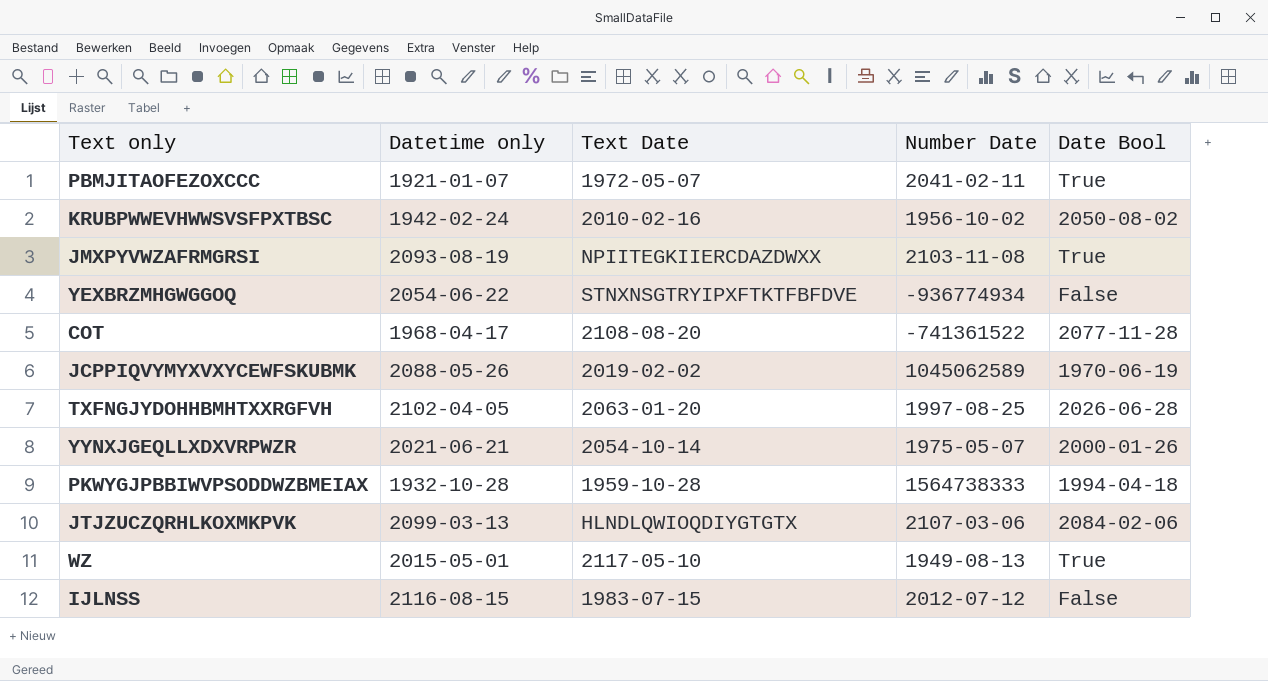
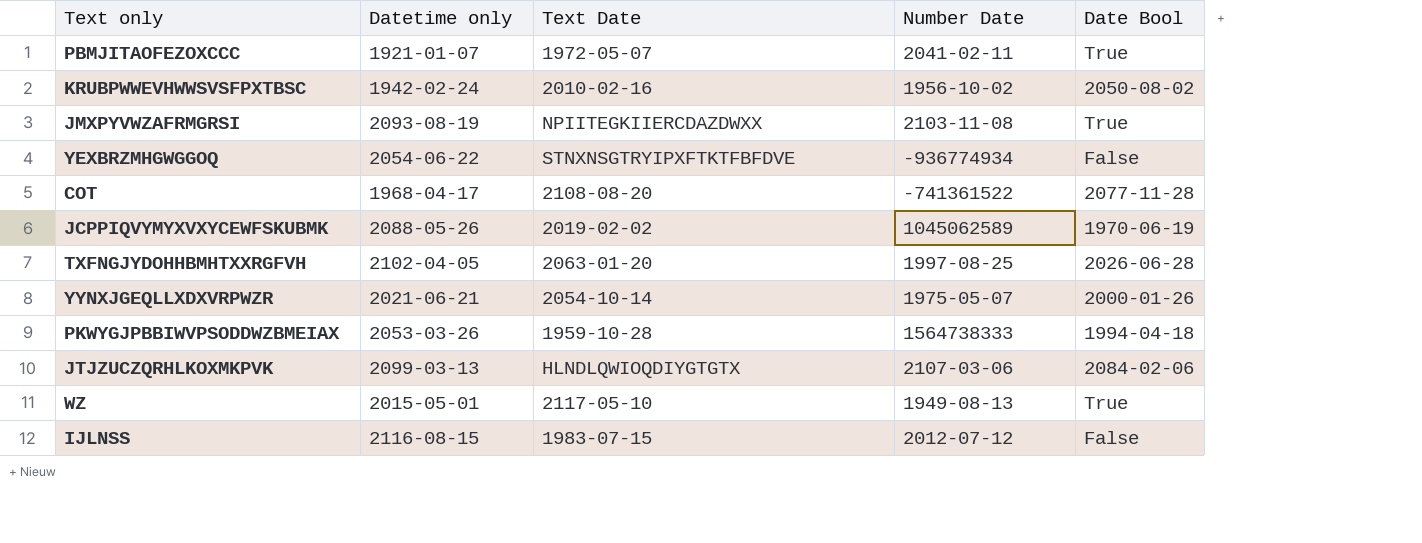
PKWYGJPBBIWVPSODDWZBMEIAX | Datetime only: 1932-10-28 -> 2053-03-26

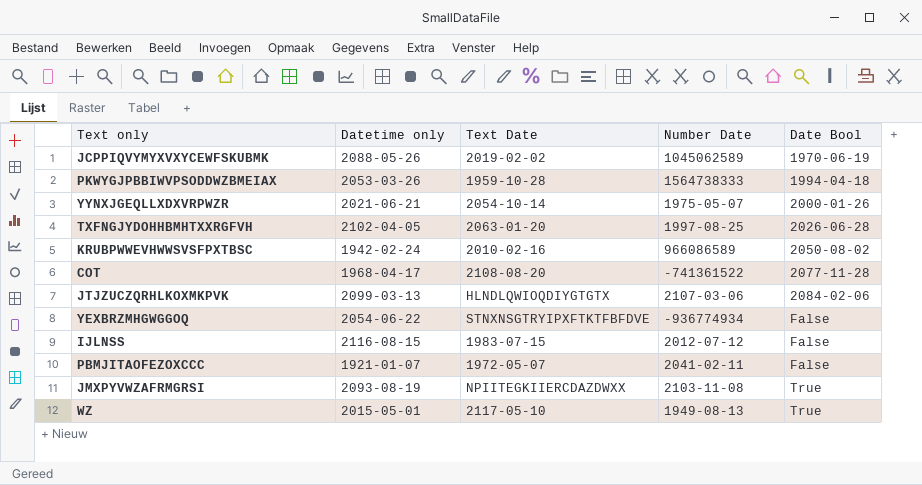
row order: none -> Date Bool ascending
KRUBPWWEVHWWSVSFPXTBSC | Number Date: 1956-10-02 -> 966086589
PBMJITAOFEZOXCCC | Date Bool: True -> False

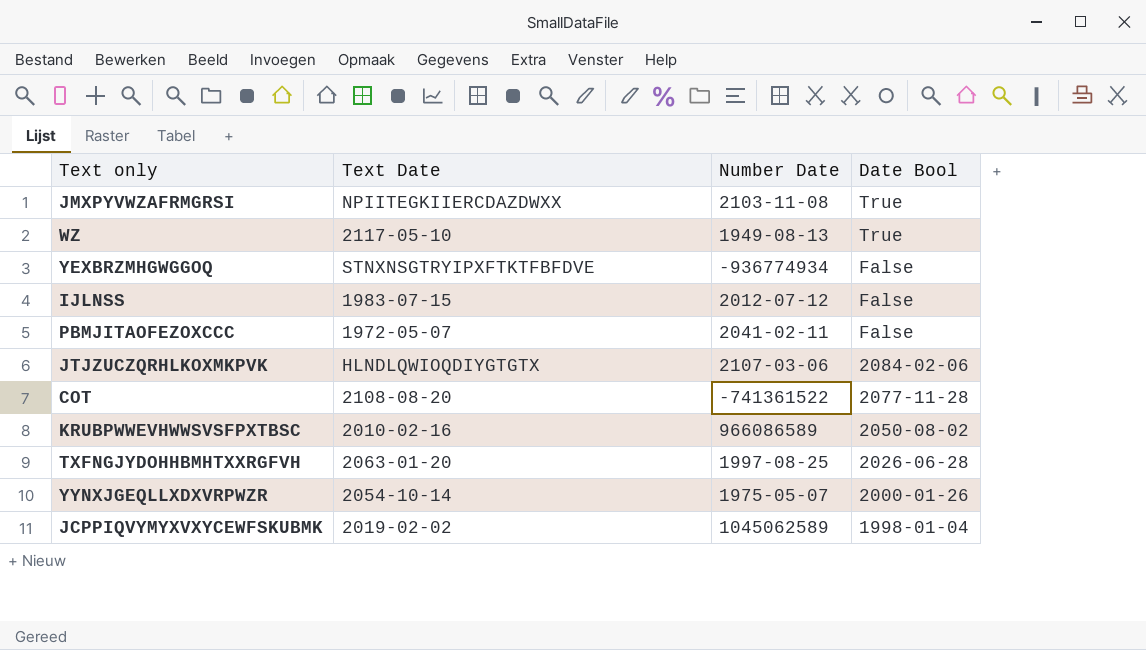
row order: Date Bool ascending -> Date Bool descending
column Datetime only | position: 2 -> none
row PKWYGJPBBIWVPSODDWZBMEIAX: 2053-03-26 | 1959-10-28 | 1564738333 | 1994-04-18 -> none
JCPPIQVYMYXVXYCEWFSKUBMK | Date Bool: 1970-06-19 -> 1998-01-04

